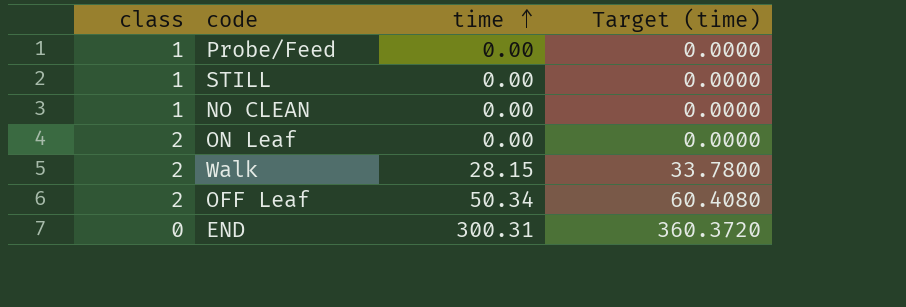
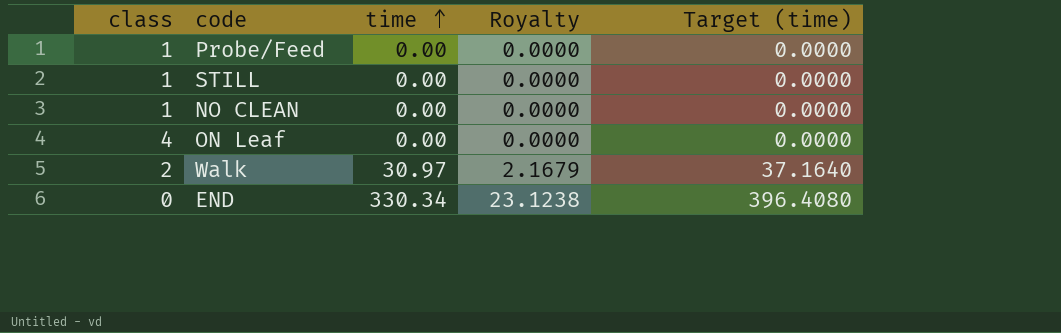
column Royalty | formula: none -> [time] * 0.07
row OFF Leaf: 2 | 50.34 | 60.4080 -> none
ON Leaf | class: 2 -> 4
Walk | time: 28.15 -> 30.97
Walk | Target (time): 33.7800 -> 37.1640
END | time: 300.31 -> 330.34
END | Target (time): 360.3720 -> 396.4080

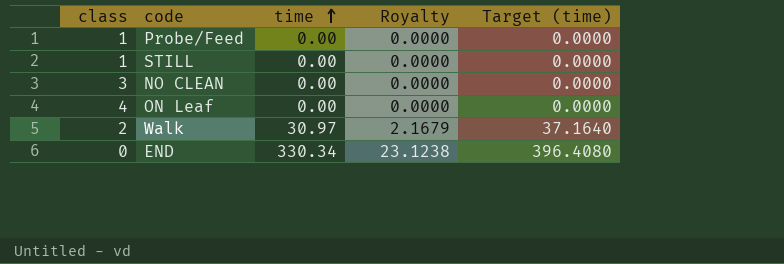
NO CLEAN | class: 1 -> 3

